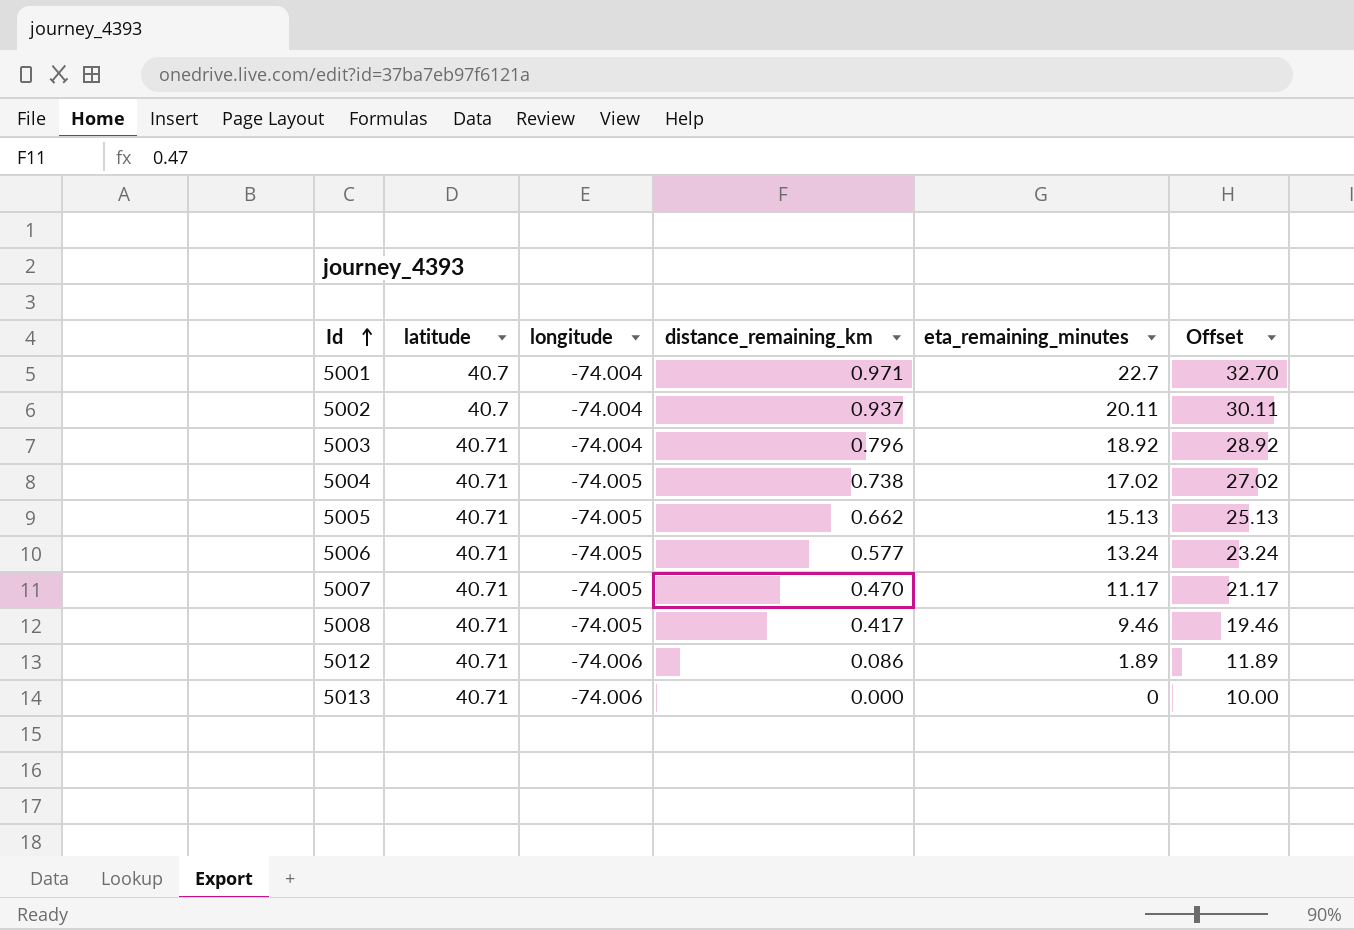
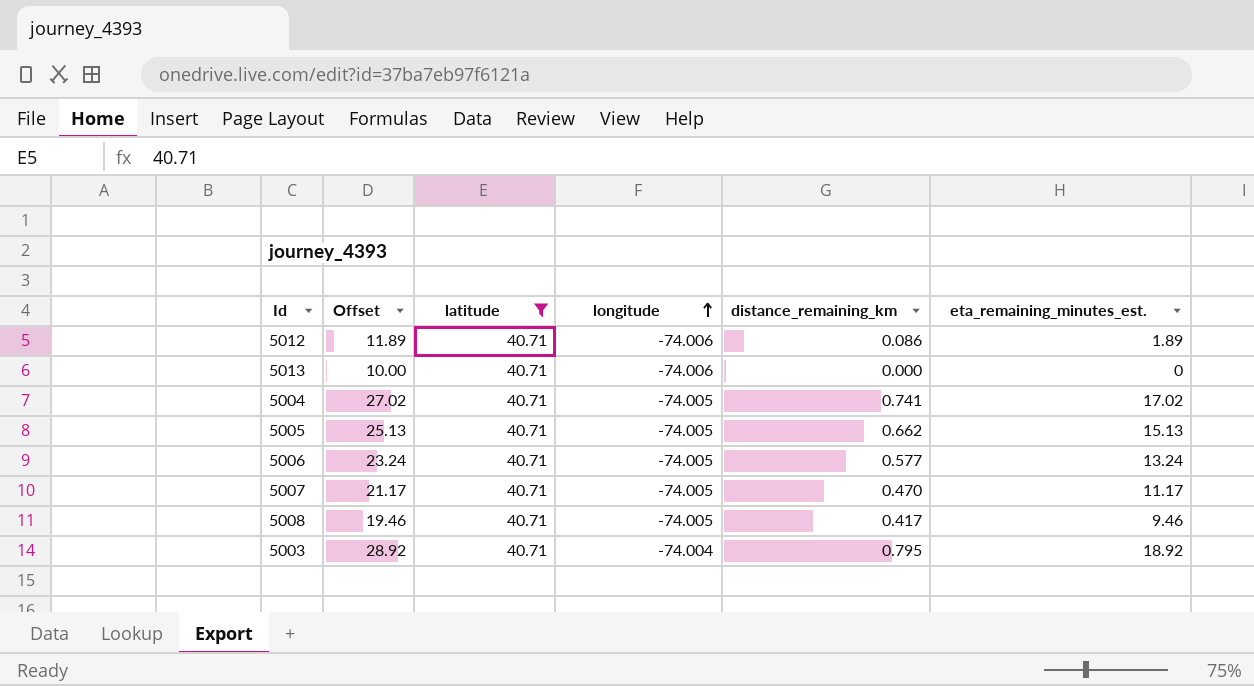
filter: none -> latitude = 40.71
row order: Id ascending -> longitude ascending
column Offset | position: 6 -> 2
column name: eta_remaining_minutes -> eta_remaining_minutes_est.
5004 | distance_remaining_km: 0.738 -> 0.741
5003 | distance_remaining_km: 0.796 -> 0.795

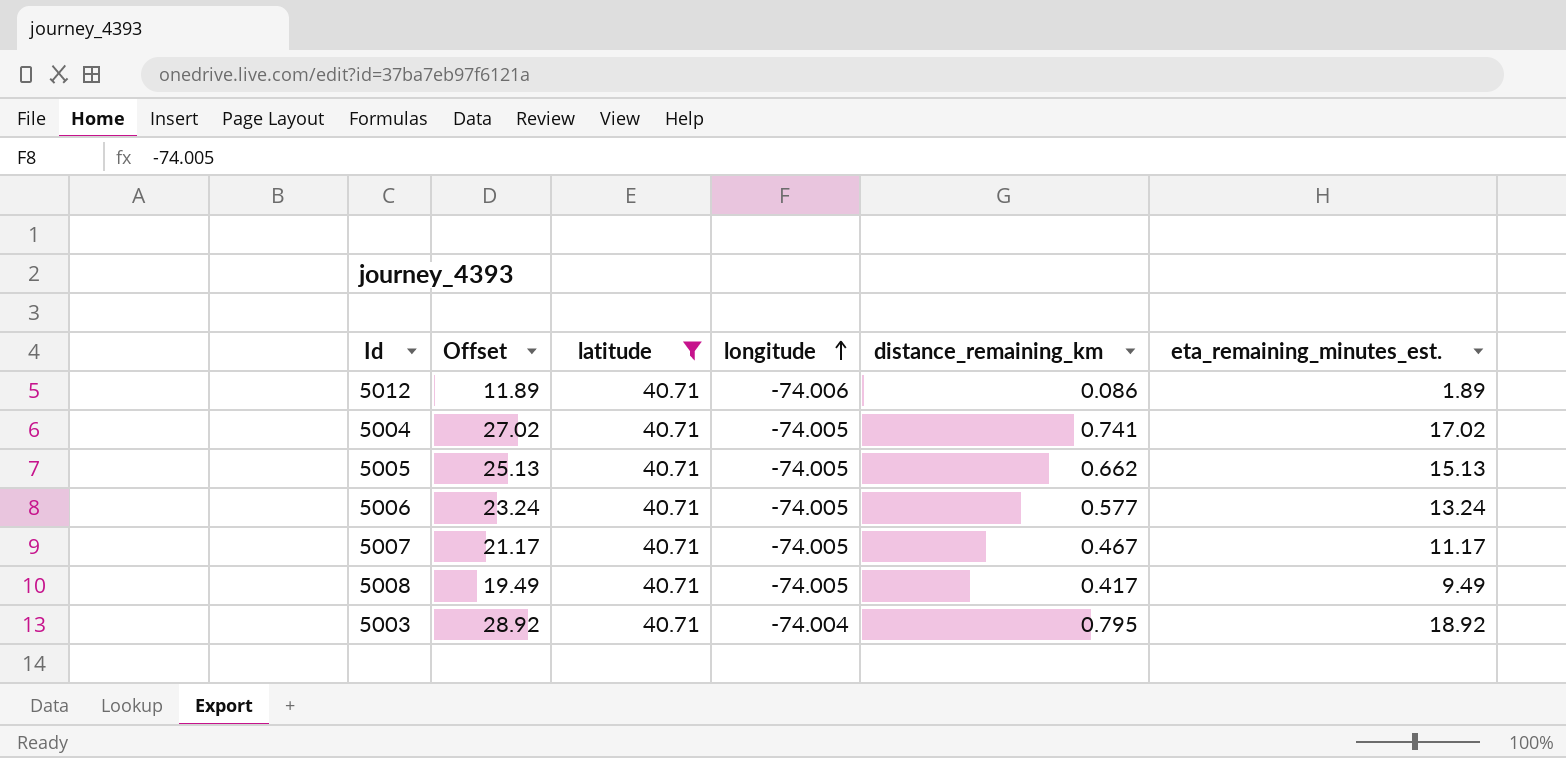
row 5013: 10.00 | 40.71 | -74.006 | 0.000 | 0 -> none
5007 | distance_remaining_km: 0.470 -> 0.467
5008 | Offset: 19.46 -> 19.49
5008 | eta_remaining_minutes_est.: 9.46 -> 9.49

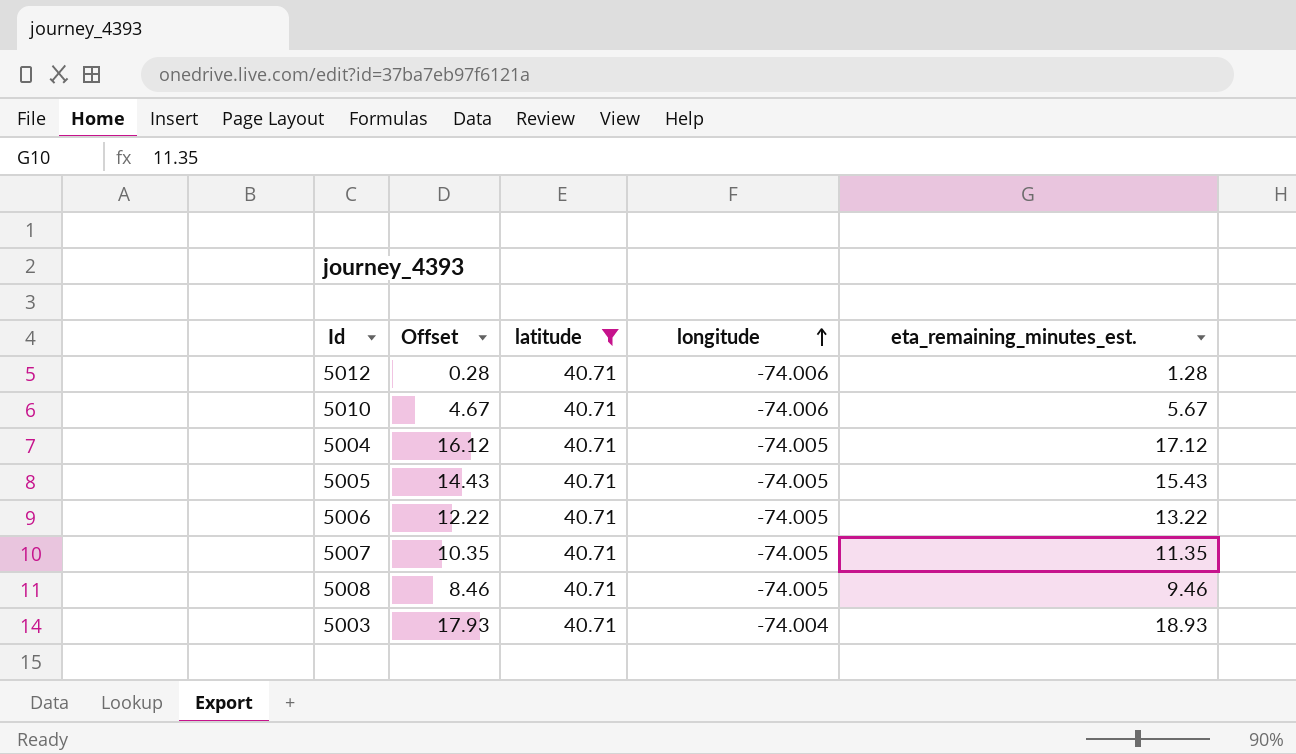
column distance_remaining_km | position: 5 -> none
column Offset | formula: [eta_remaining_minutes_est.] + 10 -> [eta_remaining_minutes_est.] - 1
5012 | eta_remaining_minutes_est.: 1.89 -> 1.28
row 5010: none -> 4.67 | 40.71 | -74.006 | 5.67
5004 | eta_remaining_minutes_est.: 17.02 -> 17.12
5005 | eta_remaining_minutes_est.: 15.13 -> 15.43
5006 | eta_remaining_minutes_est.: 13.24 -> 13.22
5007 | eta_remaining_minutes_est.: 11.17 -> 11.35
5008 | eta_remaining_minutes_est.: 9.49 -> 9.46
5003 | eta_remaining_minutes_est.: 18.92 -> 18.93

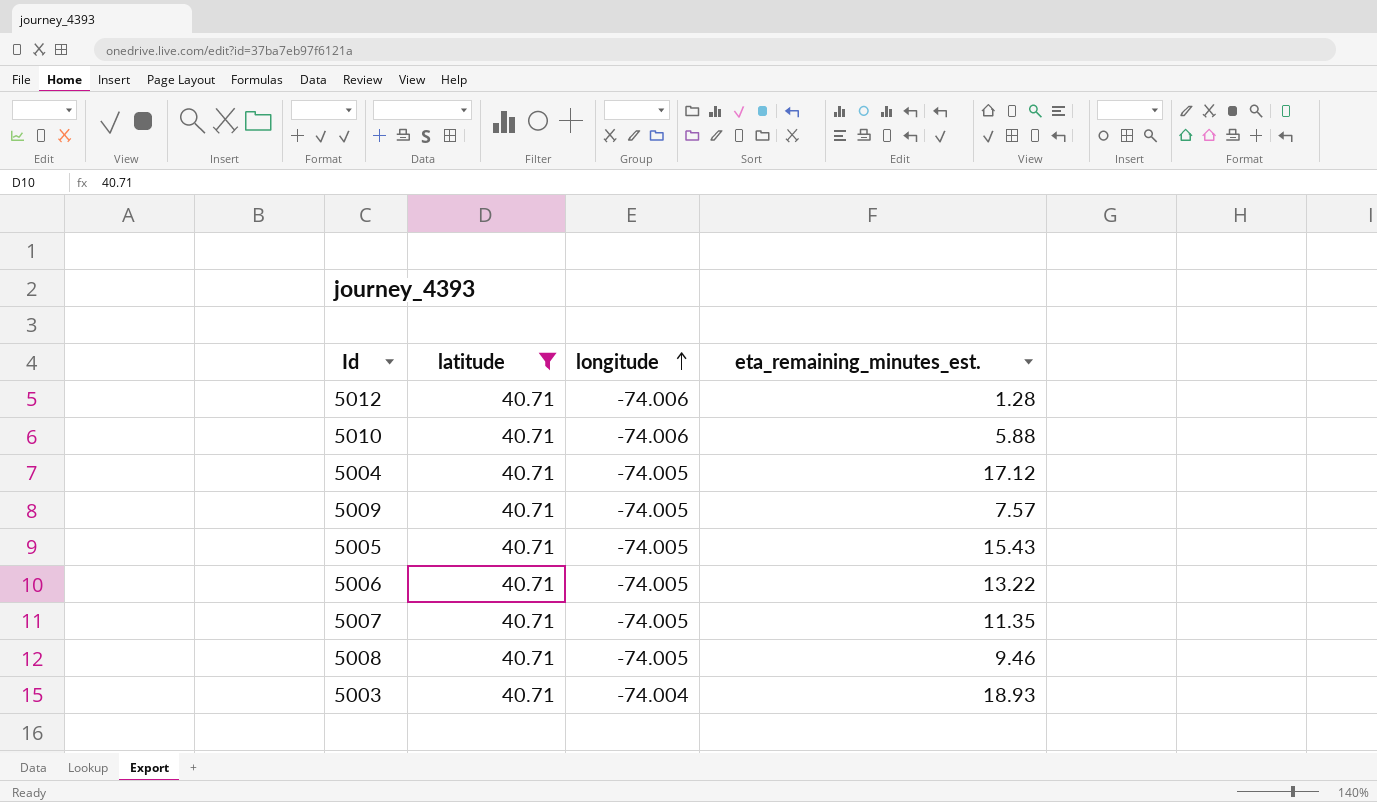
column Offset | formula: [eta_remaining_minutes_est.] - 1 -> none
5010 | eta_remaining_minutes_est.: 5.67 -> 5.88
row 5009: none -> 40.71 | -74.005 | 7.57

